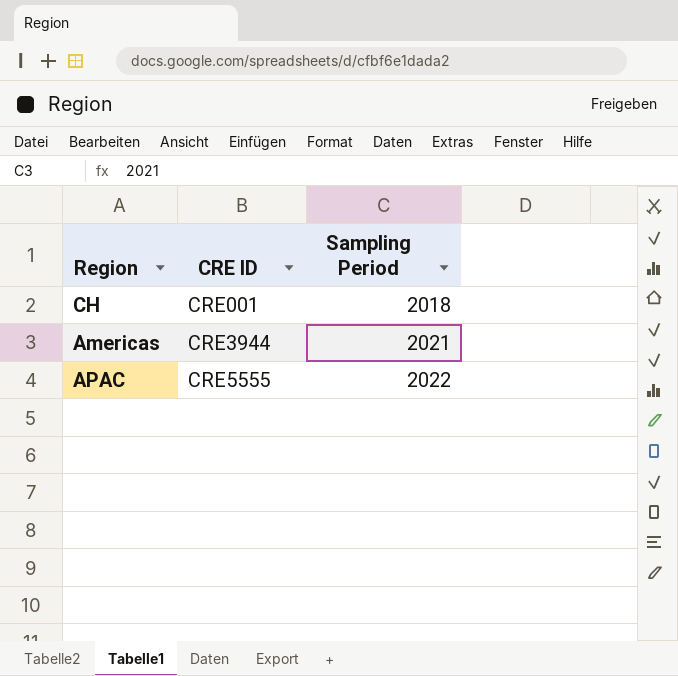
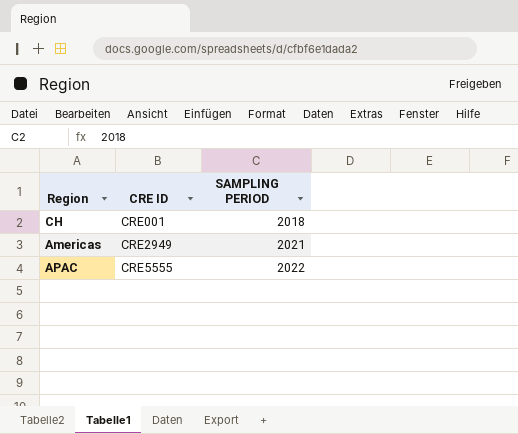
column name: Sampling Period -> SAMPLING PERIOD
Americas | CRE ID: CRE3944 -> CRE2949

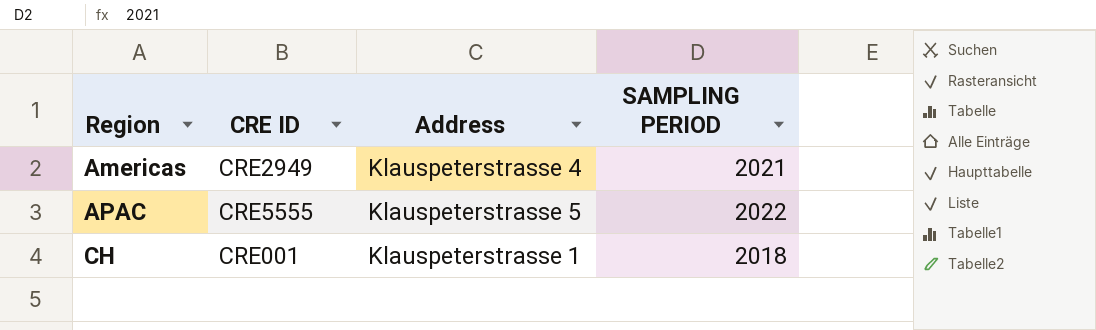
row order: CRE ID ascending -> Region ascending
column Address | position: none -> 3

